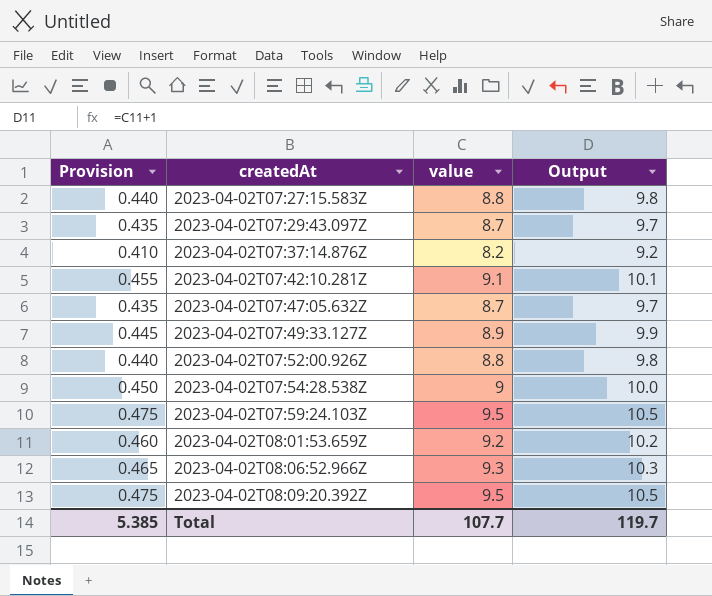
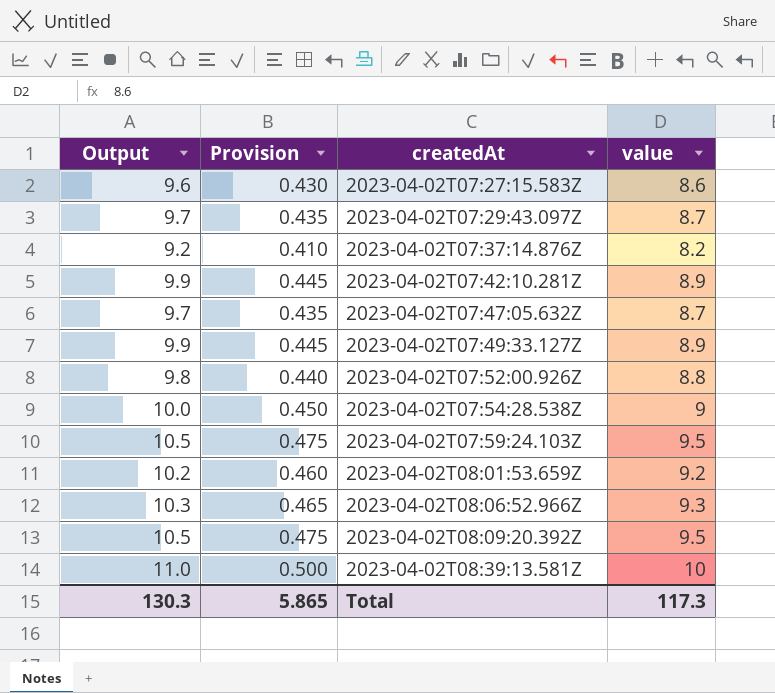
column Output | position: 4 -> 1
2023-04-02T07:27:15.583Z | Output: 9.8 -> 9.6
2023-04-02T07:27:15.583Z | Provision: 0.440 -> 0.430
2023-04-02T07:27:15.583Z | value: 8.8 -> 8.6
2023-04-02T07:42:10.281Z | Output: 10.1 -> 9.9
2023-04-02T07:42:10.281Z | Provision: 0.455 -> 0.445
2023-04-02T07:42:10.281Z | value: 9.1 -> 8.9
row 2023-04-02T08:39:13.581Z: none -> 11.0 | 0.500 | 10
Total | Output: 119.7 -> 130.3
Total | Provision: 5.385 -> 5.865
Total | value: 107.7 -> 117.3

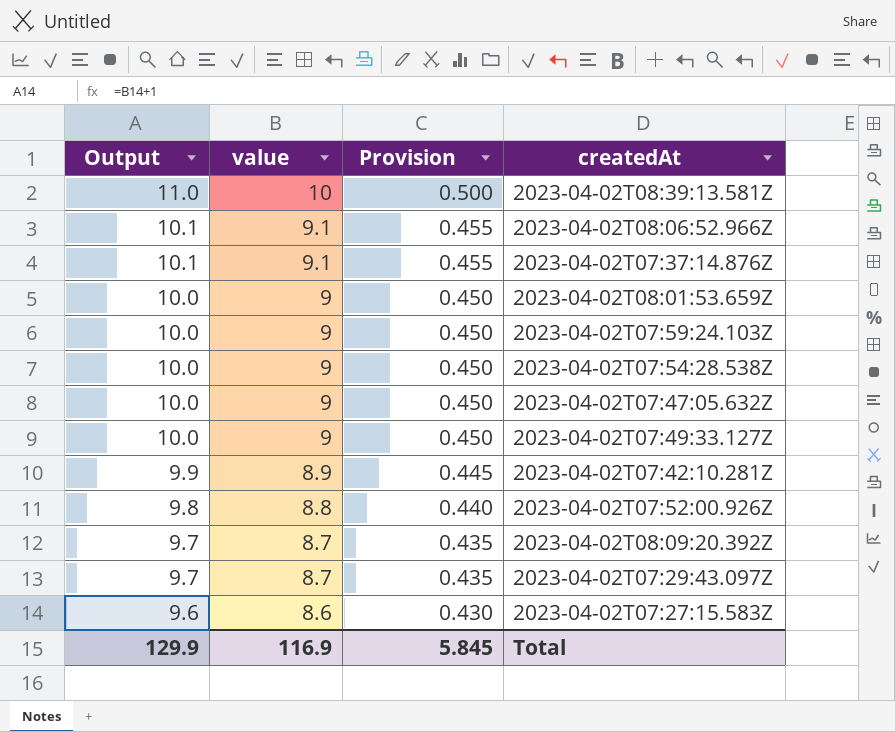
row order: createdAt ascending -> Output descending
column value | position: 4 -> 2
2023-04-02T08:06:52.966Z | Output: 10.3 -> 10.1
2023-04-02T08:06:52.966Z | value: 9.3 -> 9.1
2023-04-02T08:06:52.966Z | Provision: 0.465 -> 0.455
2023-04-02T07:37:14.876Z | Output: 9.2 -> 10.1
2023-04-02T07:37:14.876Z | value: 8.2 -> 9.1
2023-04-02T07:37:14.876Z | Provision: 0.410 -> 0.455
2023-04-02T08:01:53.659Z | Output: 10.2 -> 10.0
2023-04-02T08:01:53.659Z | value: 9.2 -> 9
2023-04-02T08:01:53.659Z | Provision: 0.460 -> 0.450
2023-04-02T07:59:24.103Z | Output: 10.5 -> 10.0
2023-04-02T07:59:24.103Z | value: 9.5 -> 9
2023-04-02T07:59:24.103Z | Provision: 0.475 -> 0.450
2023-04-02T07:47:05.632Z | Output: 9.7 -> 10.0
2023-04-02T07:47:05.632Z | value: 8.7 -> 9
2023-04-02T07:47:05.632Z | Provision: 0.435 -> 0.450
2023-04-02T07:49:33.127Z | Output: 9.9 -> 10.0
2023-04-02T07:49:33.127Z | value: 8.9 -> 9
2023-04-02T07:49:33.127Z | Provision: 0.445 -> 0.450
2023-04-02T08:09:20.392Z | Output: 10.5 -> 9.7
2023-04-02T08:09:20.392Z | value: 9.5 -> 8.7
2023-04-02T08:09:20.392Z | Provision: 0.475 -> 0.435
Total | Output: 130.3 -> 129.9
Total | value: 117.3 -> 116.9
Total | Provision: 5.865 -> 5.845

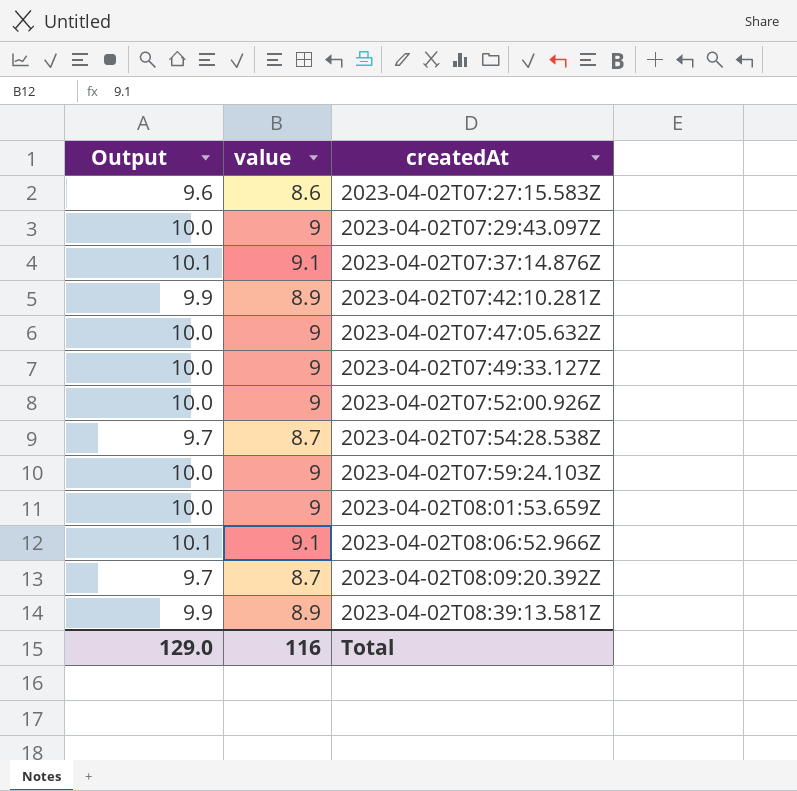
row order: Output descending -> createdAt ascending
column Provision | formula: [value] * 0.05 -> none
2023-04-02T07:29:43.097Z | Output: 9.7 -> 10.0
2023-04-02T07:29:43.097Z | value: 8.7 -> 9
2023-04-02T07:52:00.926Z | Output: 9.8 -> 10.0
2023-04-02T07:52:00.926Z | value: 8.8 -> 9
2023-04-02T07:54:28.538Z | Output: 10.0 -> 9.7
2023-04-02T07:54:28.538Z | value: 9 -> 8.7
2023-04-02T08:39:13.581Z | Output: 11.0 -> 9.9
2023-04-02T08:39:13.581Z | value: 10 -> 8.9
Total | Output: 129.9 -> 129.0
Total | value: 116.9 -> 116

